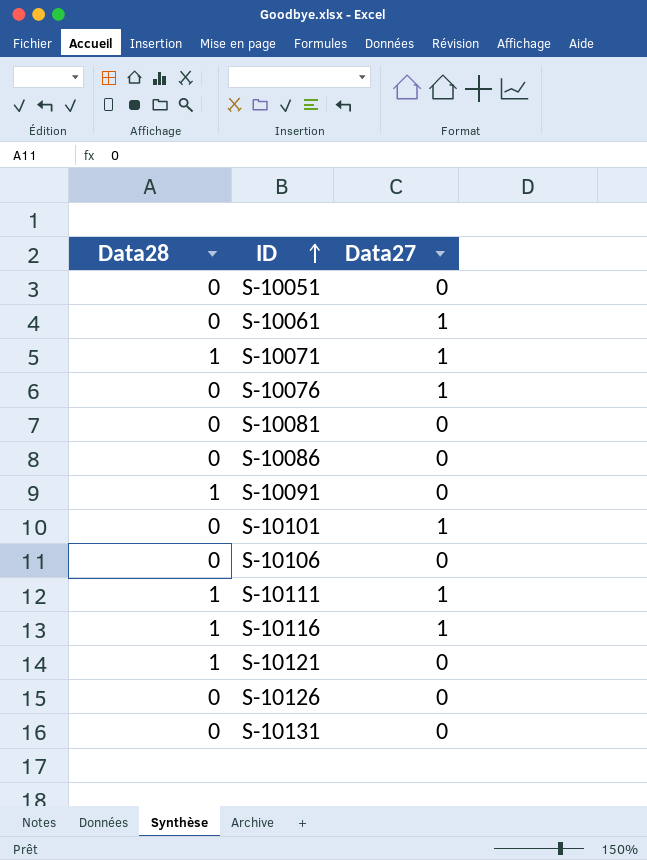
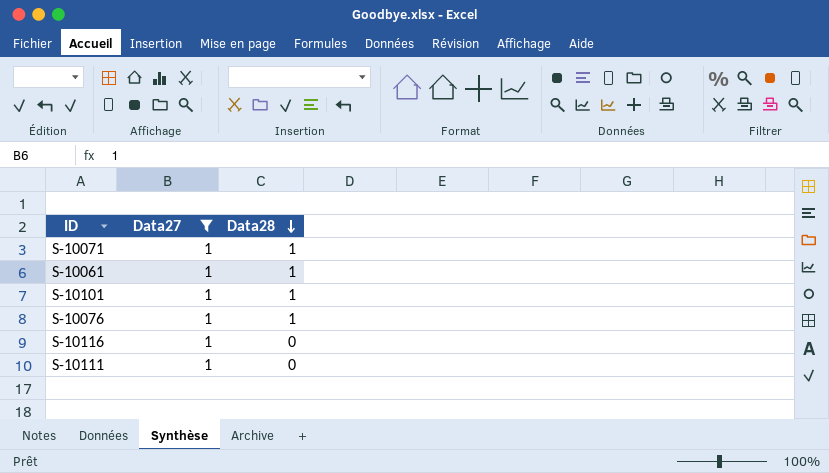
filter: none -> Data27 = 1
row order: ID ascending -> Data28 descending
column Data28 | position: 1 -> 3
S-10061 | Data28: 0 -> 1
S-10101 | Data28: 0 -> 1
S-10076 | Data28: 0 -> 1
S-10116 | Data28: 1 -> 0
S-10111 | Data28: 1 -> 0

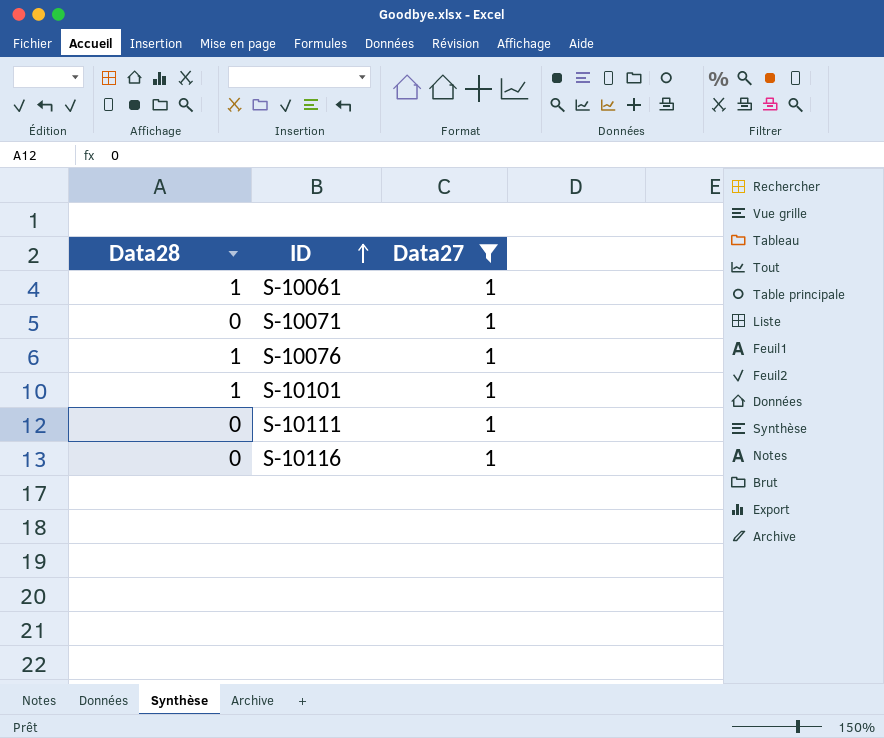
row order: Data28 descending -> ID ascending
column Data28 | position: 3 -> 1
S-10071 | Data28: 1 -> 0

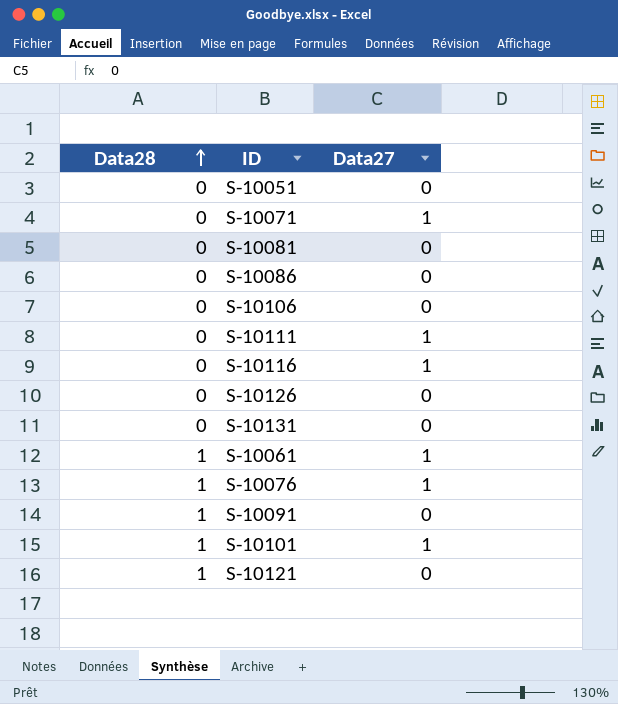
filter: Data27 = 1 -> none
row order: ID ascending -> Data28 ascending

